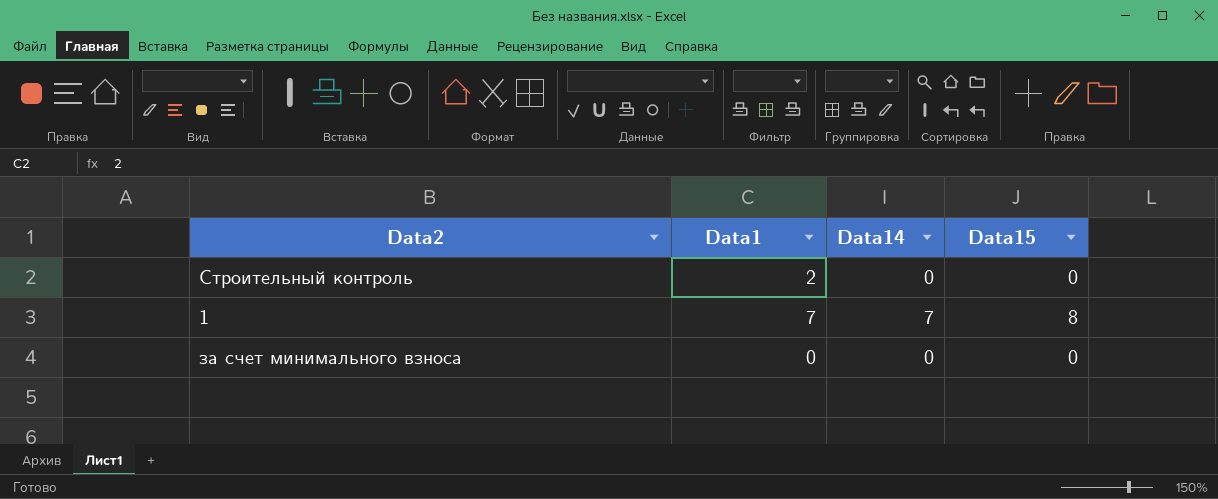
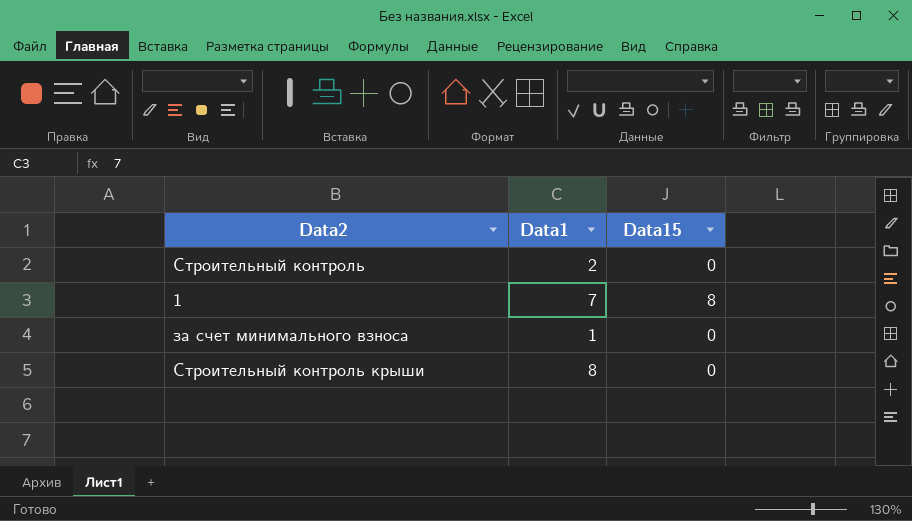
column Data14 | position: 3 -> none
за счет минимального взноса | Data1: 0 -> 1
row Строительный контроль крыши: none -> 8 | 0

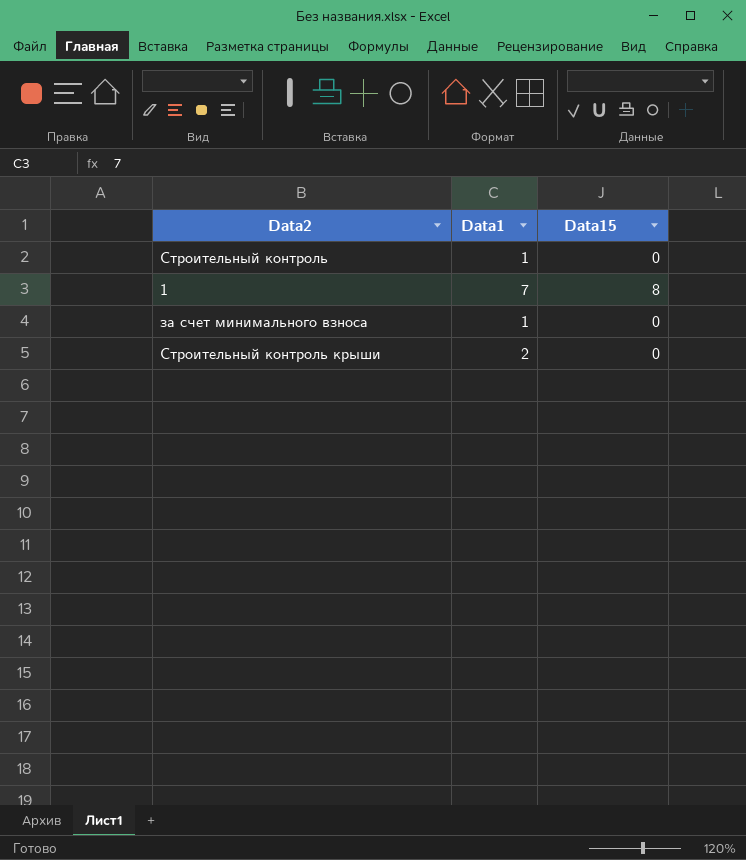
Строительный контроль | Data1: 2 -> 1
Строительный контроль крыши | Data1: 8 -> 2

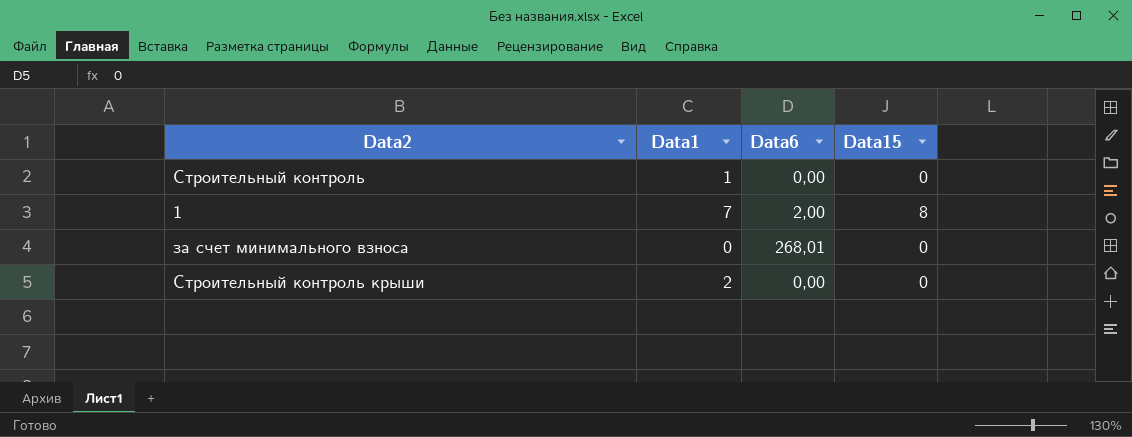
column Data6 | position: none -> 3
за счет минимального взноса | Data1: 1 -> 0

